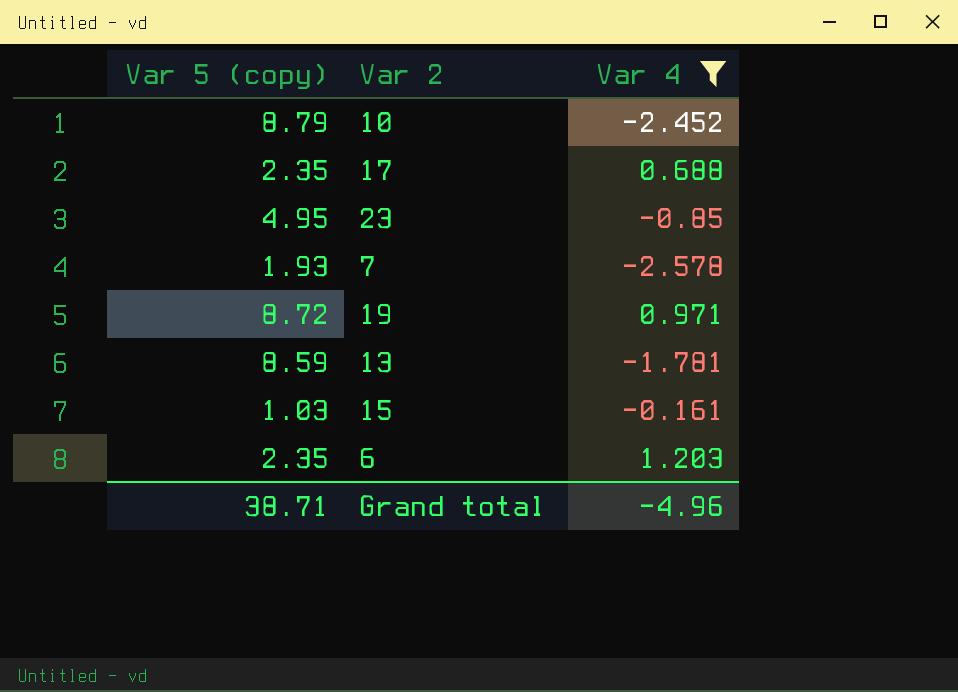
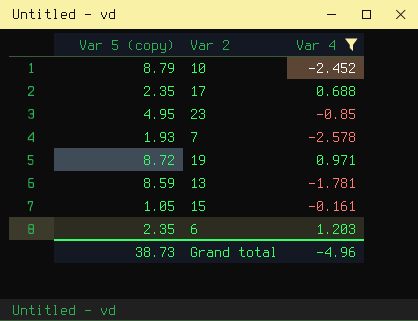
15 | Var 5 (copy): 1.03 -> 1.05
Grand total | Var 5 (copy): 38.71 -> 38.73

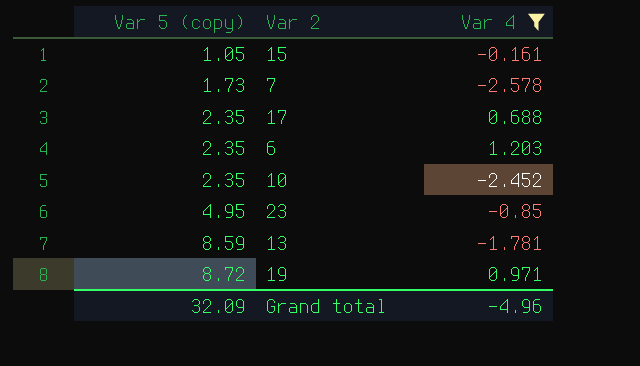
row order: none -> Var 5 (copy) ascending
7 | Var 5 (copy): 1.93 -> 1.73
10 | Var 5 (copy): 8.79 -> 2.35
Grand total | Var 5 (copy): 38.73 -> 32.09

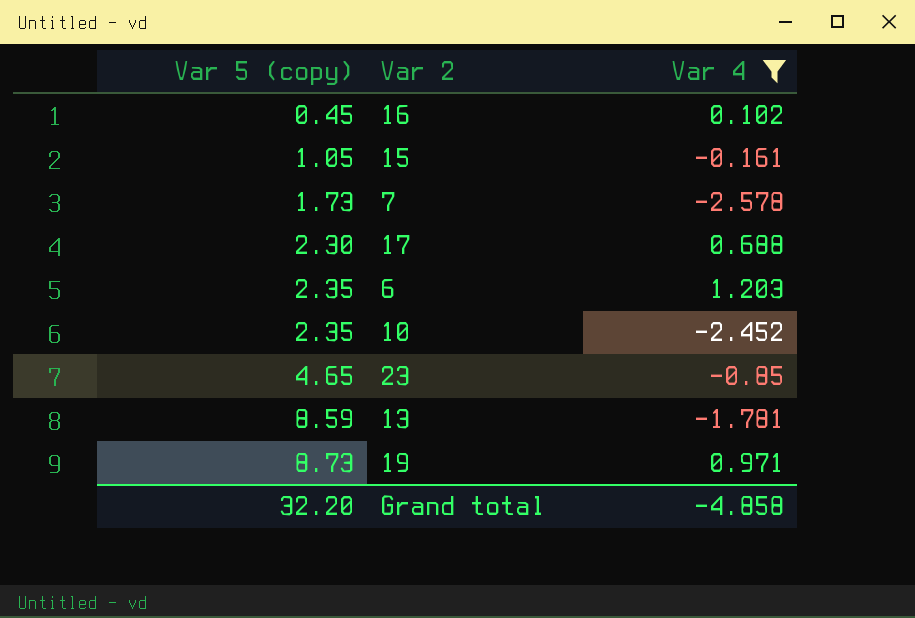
row 16: none -> 0.45 | 0.102
17 | Var 5 (copy): 2.35 -> 2.30
23 | Var 5 (copy): 4.95 -> 4.65
19 | Var 5 (copy): 8.72 -> 8.73
Grand total | Var 5 (copy): 32.09 -> 32.20
Grand total | Var 4: -4.96 -> -4.858

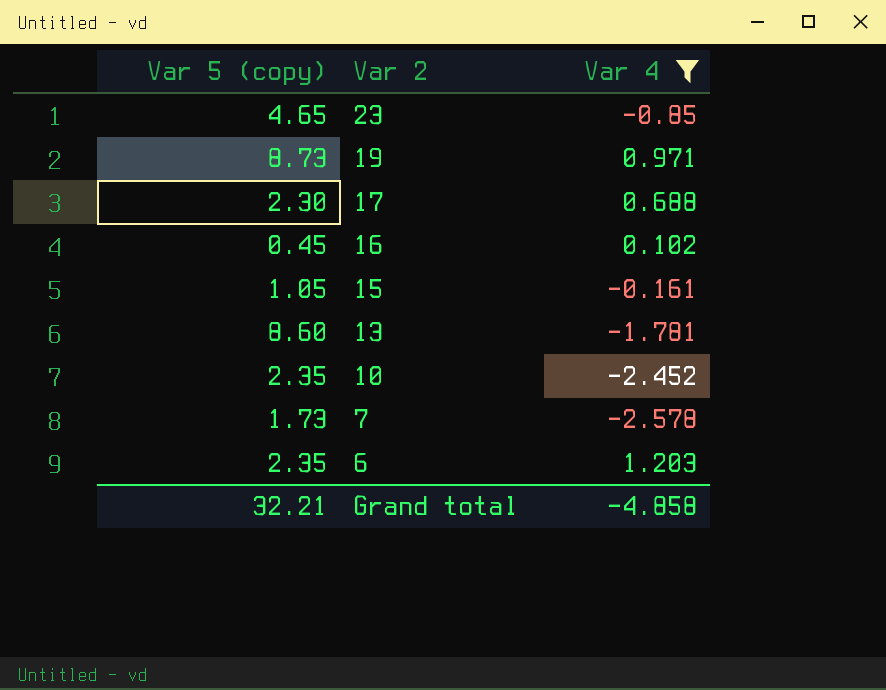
row order: Var 5 (copy) ascending -> Var 2 descending
13 | Var 5 (copy): 8.59 -> 8.60
Grand total | Var 5 (copy): 32.20 -> 32.21

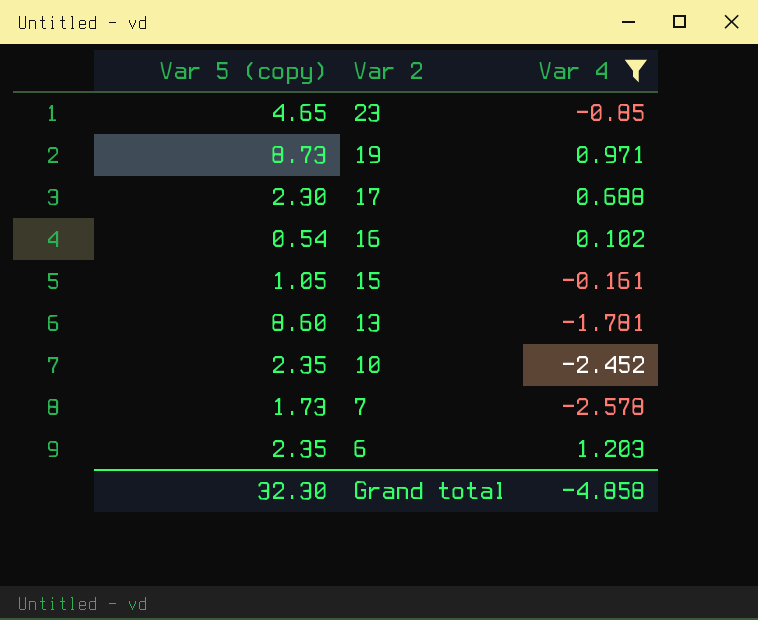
16 | Var 5 (copy): 0.45 -> 0.54
Grand total | Var 5 (copy): 32.21 -> 32.30

